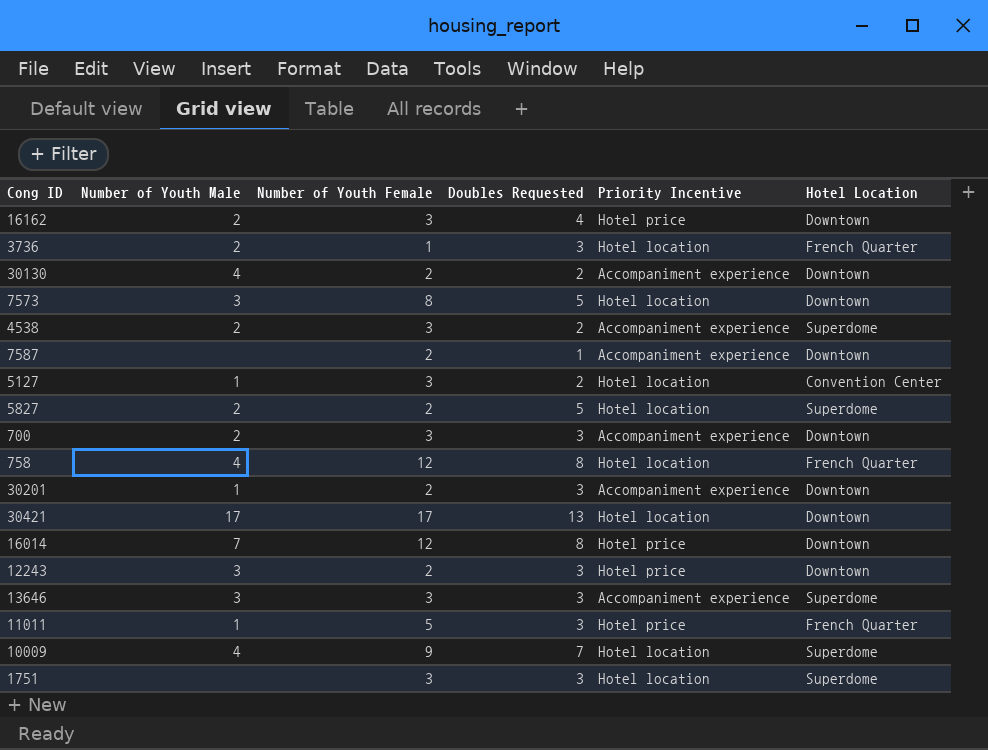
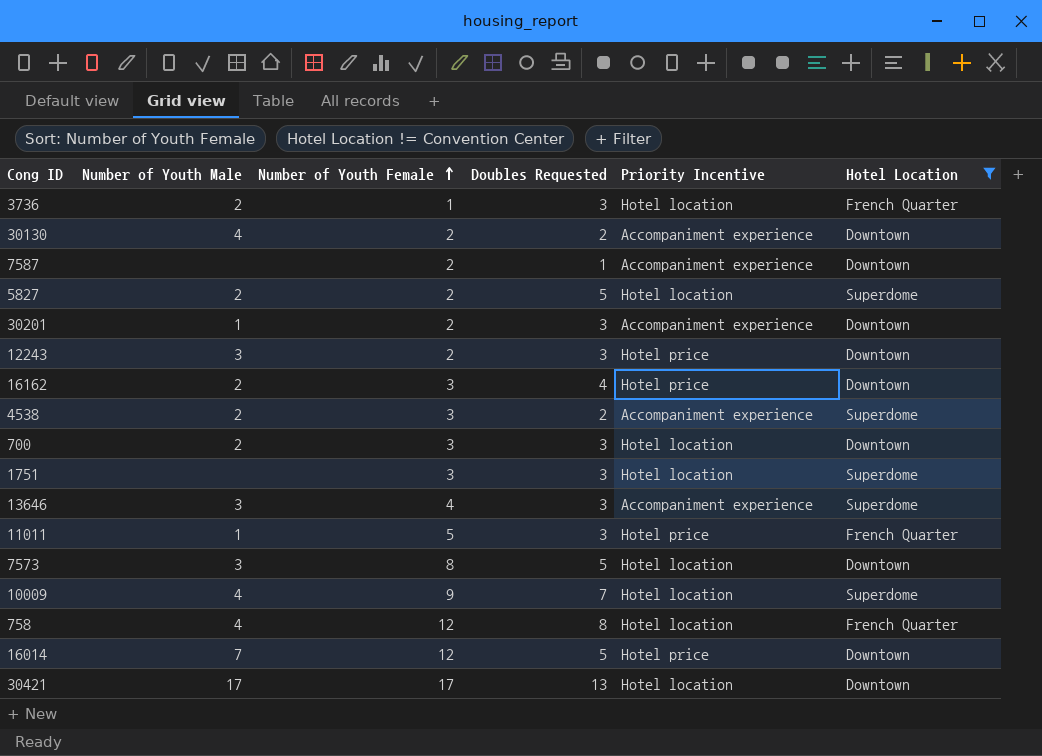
filter: none -> Hotel Location != Convention Center
row order: none -> Number of Youth Female ascending
700 | Priority Incentive: Accompaniment experience -> Hotel location
13646 | Number of Youth Female: 3 -> 4
16014 | Doubles Requested: 8 -> 5

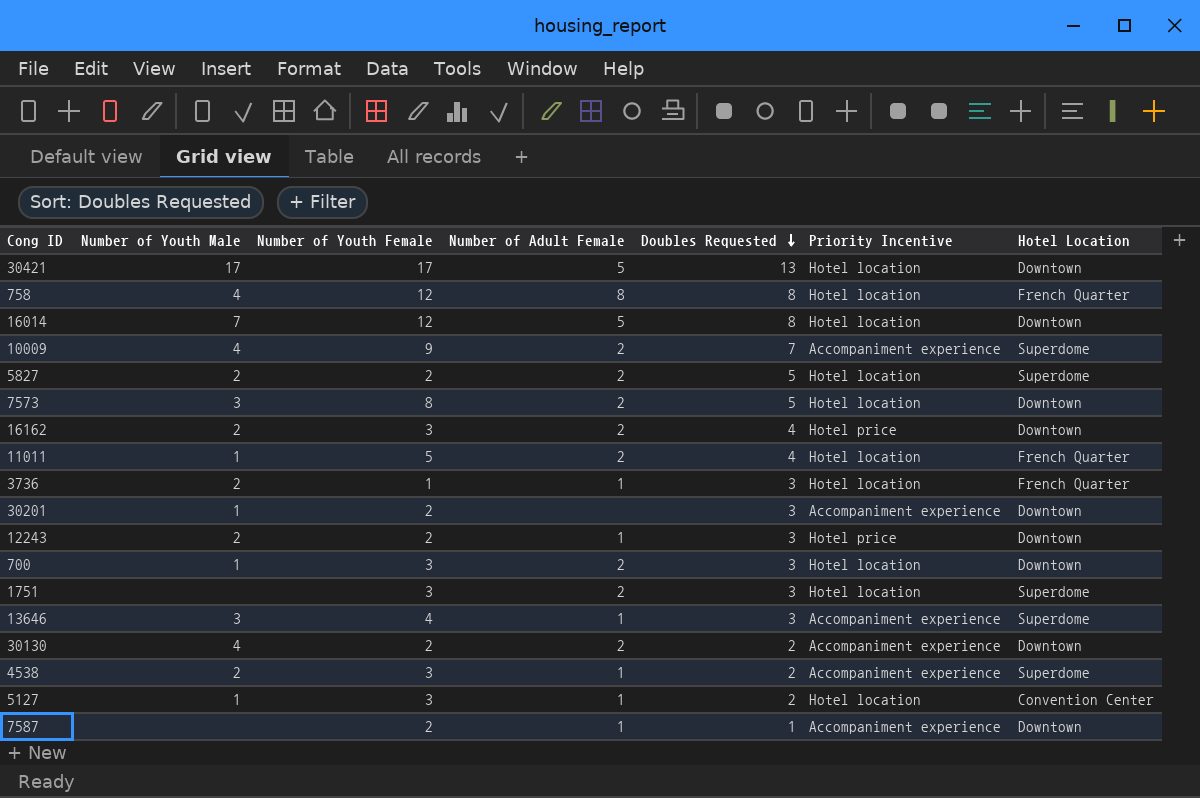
filter: Hotel Location != Convention Center -> none
row order: Number of Youth Female ascending -> Doubles Requested descending
column Number of Adult Female | position: none -> 4
16014 | Doubles Requested: 5 -> 8
16014 | Priority Incentive: Hotel price -> Hotel location
10009 | Priority Incentive: Hotel location -> Accompaniment experience
11011 | Doubles Requested: 3 -> 4
11011 | Priority Incentive: Hotel price -> Hotel location
12243 | Number of Youth Male: 3 -> 2
700 | Number of Youth Male: 2 -> 1

